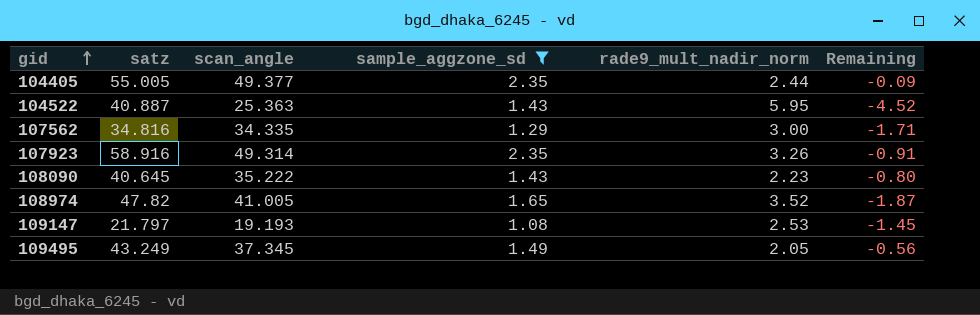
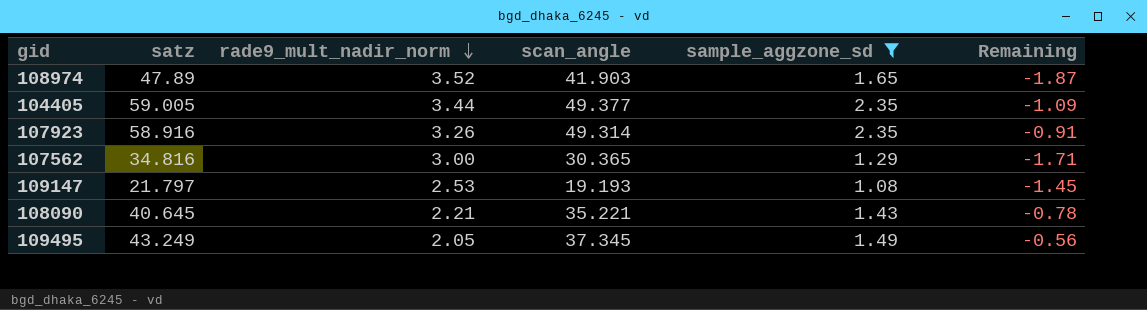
row order: gid ascending -> rade9_mult_nadir_norm descending
column rade9_mult_nadir_norm | position: 5 -> 3
row 104522: 40.887 | 25.363 | 1.43 | 5.95 | -4.52 -> none
108974 | satz: 47.82 -> 47.89
108974 | scan_angle: 41.005 -> 41.903
104405 | satz: 55.005 -> 59.005
104405 | rade9_mult_nadir_norm: 2.44 -> 3.44
104405 | Remaining: -0.09 -> -1.09
107562 | scan_angle: 34.335 -> 30.365
108090 | rade9_mult_nadir_norm: 2.23 -> 2.21
108090 | scan_angle: 35.222 -> 35.221
108090 | Remaining: -0.80 -> -0.78

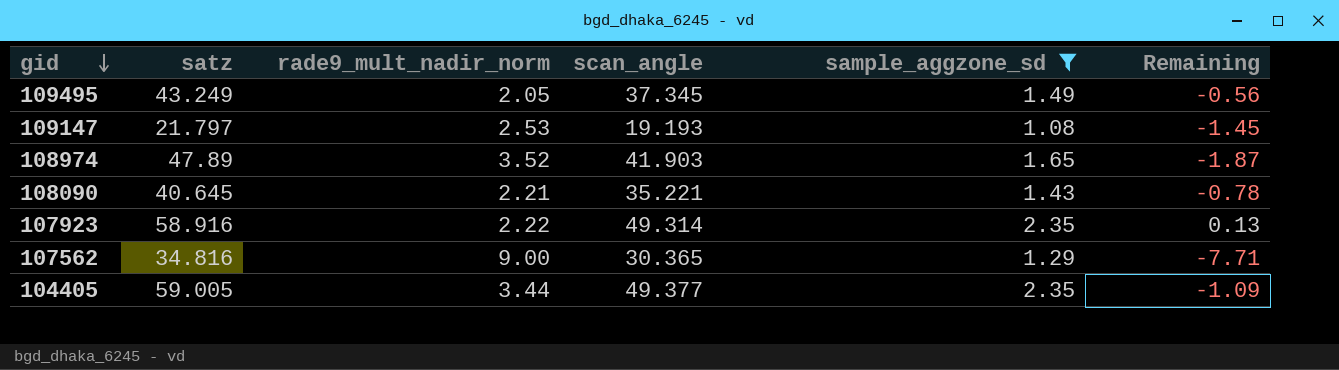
row order: rade9_mult_nadir_norm descending -> gid descending
107923 | rade9_mult_nadir_norm: 3.26 -> 2.22
107923 | Remaining: -0.91 -> 0.13
107562 | rade9_mult_nadir_norm: 3.00 -> 9.00
107562 | Remaining: -1.71 -> -7.71

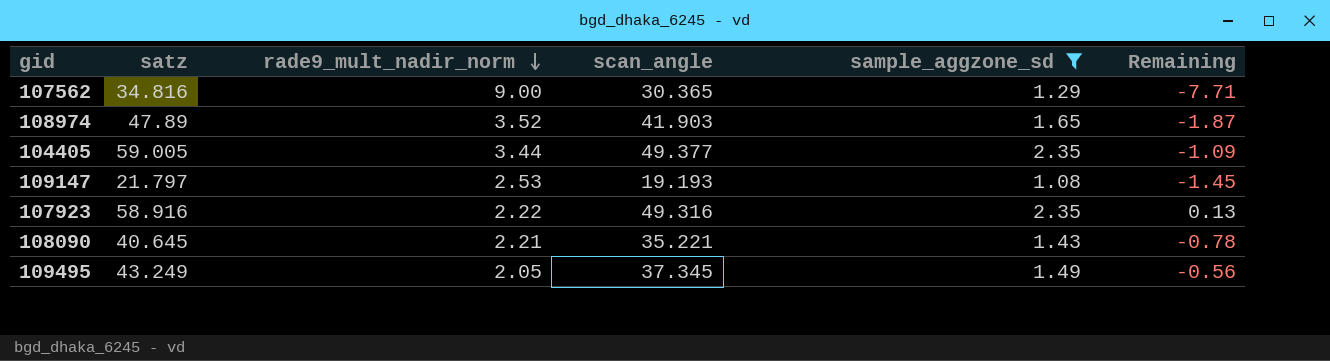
row order: gid descending -> rade9_mult_nadir_norm descending
107923 | scan_angle: 49.314 -> 49.316

